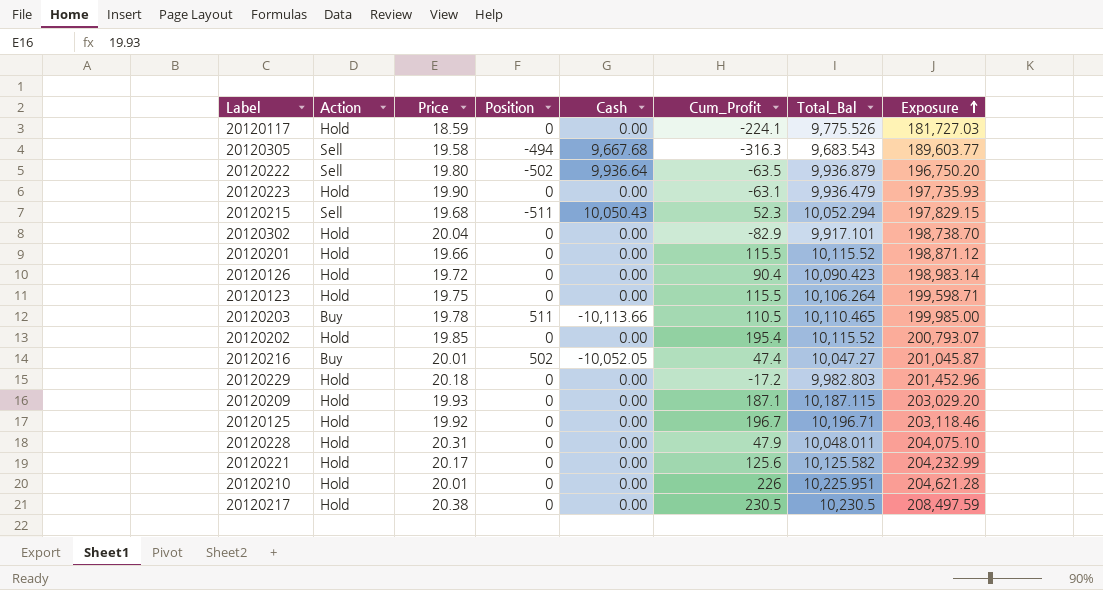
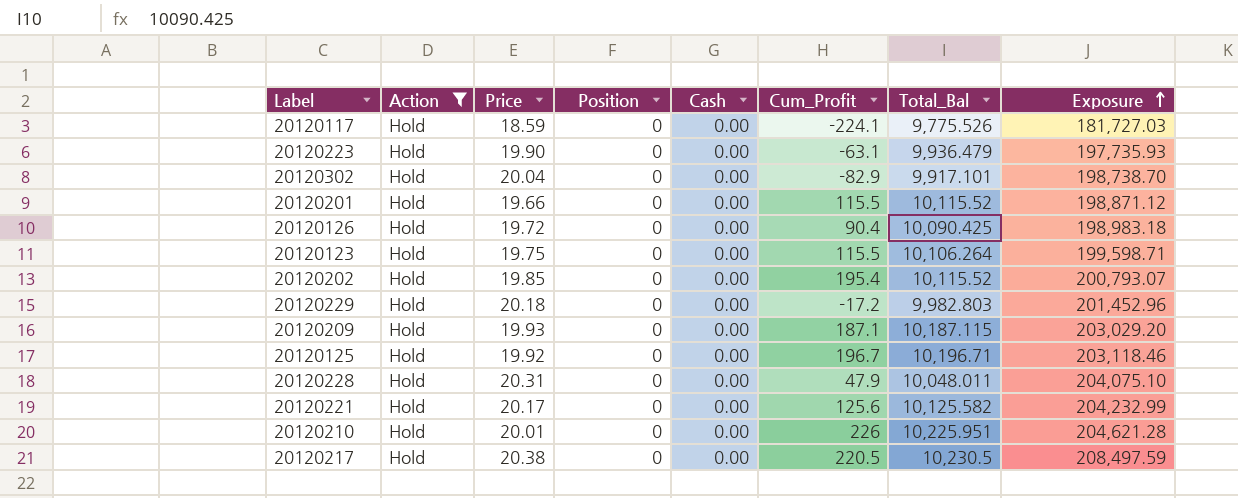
filter: none -> Action = Hold
20120126 | Total_Bal: 10,090.423 -> 10,090.425
20120126 | Exposure: 198,983.14 -> 198,983.18
20120217 | Cum_Profit: 230.5 -> 220.5

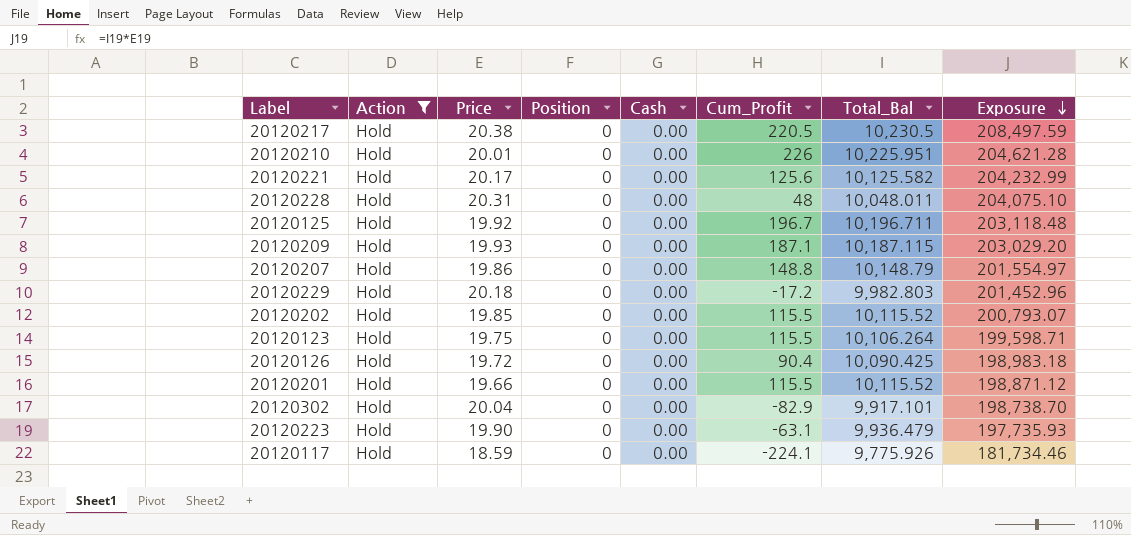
row order: Exposure ascending -> Exposure descending
20120228 | Cum_Profit: 47.9 -> 48
20120125 | Total_Bal: 10,196.71 -> 10,196.711
20120125 | Exposure: 203,118.46 -> 203,118.48
row 20120207: none -> Hold | 19.86 | 0 | 0.00 | 148.8 | 10,148.79 | 201,554.97
20120202 | Cum_Profit: 195.4 -> 115.5
20120117 | Total_Bal: 9,775.526 -> 9,775.926
20120117 | Exposure: 181,727.03 -> 181,734.46

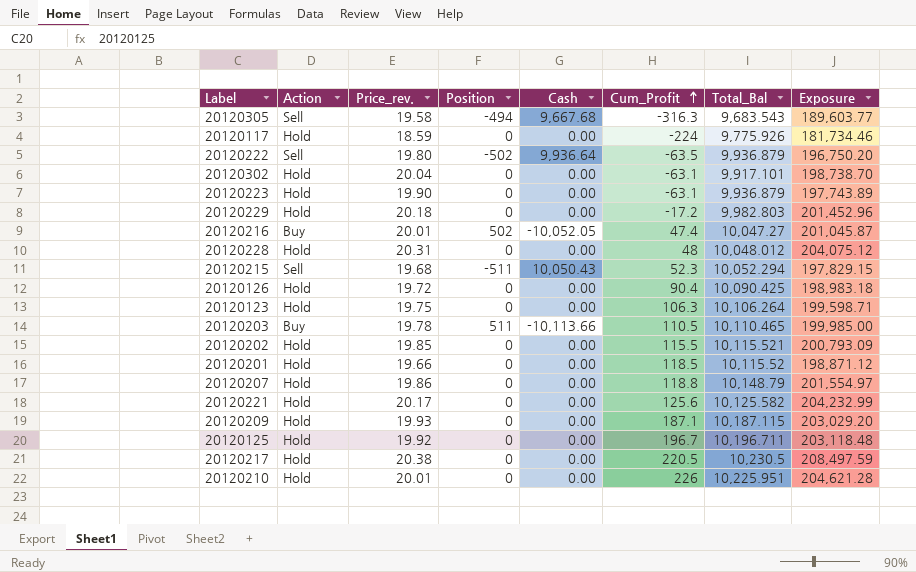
filter: Action = Hold -> none
row order: Exposure descending -> Cum_Profit ascending
column name: Price -> Price_rev.
20120117 | Cum_Profit: -224.1 -> -224
20120302 | Cum_Profit: -82.9 -> -63.1
20120223 | Total_Bal: 9,936.479 -> 9,936.879
20120223 | Exposure: 197,735.93 -> 197,743.89
20120228 | Total_Bal: 10,048.011 -> 10,048.012
20120228 | Exposure: 204,075.10 -> 204,075.12
20120123 | Cum_Profit: 115.5 -> 106.3
20120202 | Total_Bal: 10,115.52 -> 10,115.521
20120202 | Exposure: 200,793.07 -> 200,793.09
20120201 | Cum_Profit: 115.5 -> 118.5
20120207 | Cum_Profit: 148.8 -> 118.8

